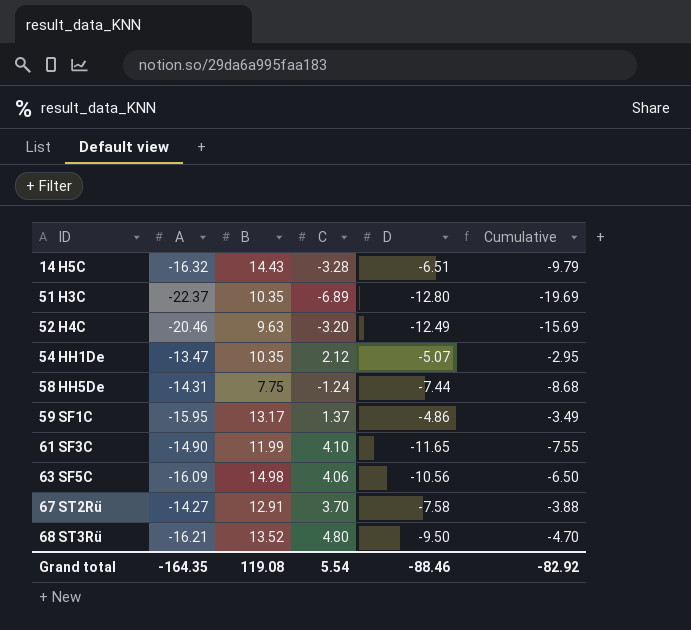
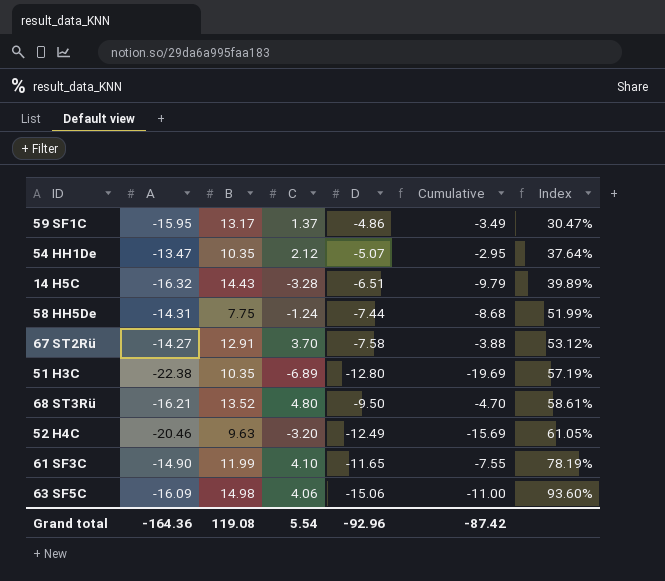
row order: ID ascending -> Index ascending
column Index | formula: none -> [D] / [A]
51 H3C | A: -22.37 -> -22.38
63 SF5C | D: -10.56 -> -15.06
63 SF5C | Cumulative: -6.50 -> -11.00
Grand total | A: -164.35 -> -164.36
Grand total | D: -88.46 -> -92.96
Grand total | Cumulative: -82.92 -> -87.42

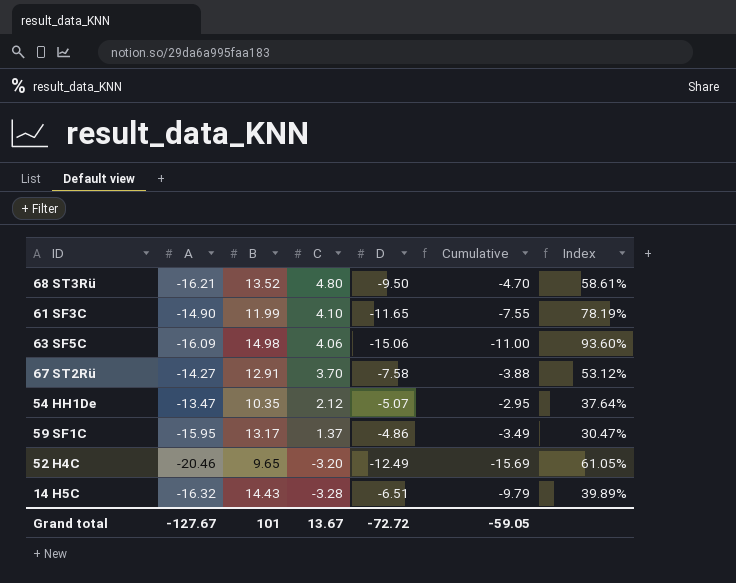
row order: Index ascending -> C descending
row 58 HH5De: -14.31 | 7.75 | -1.24 | -7.44 | -8.68 | 51.99% -> none
row 51 H3C: -22.38 | 10.35 | -6.89 | -12.80 | -19.69 | 57.19% -> none
52 H4C | B: 9.63 -> 9.65
Grand total | A: -164.36 -> -127.67
Grand total | B: 119.08 -> 101
Grand total | C: 5.54 -> 13.67
Grand total | D: -92.96 -> -72.72
Grand total | Cumulative: -87.42 -> -59.05

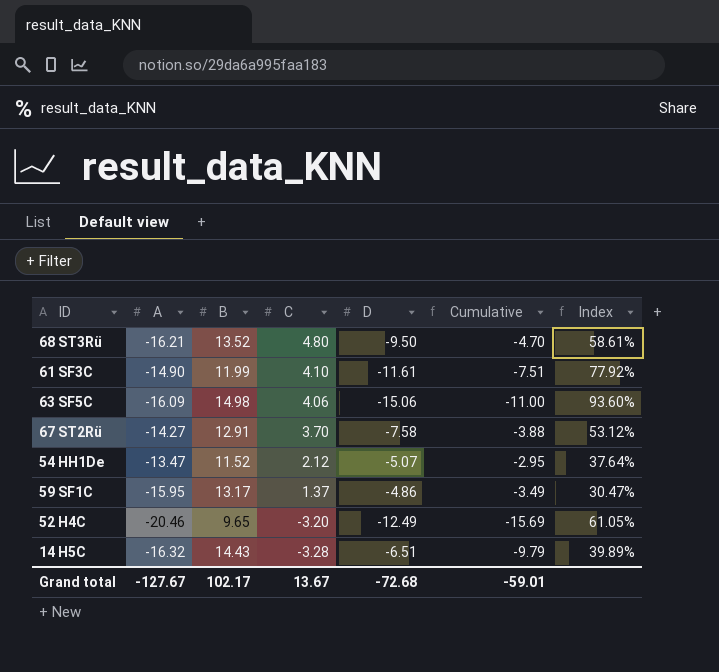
61 SF3C | D: -11.65 -> -11.61
61 SF3C | Cumulative: -7.55 -> -7.51
61 SF3C | Index: 78.19% -> 77.92%
54 HH1De | B: 10.35 -> 11.52
Grand total | B: 101 -> 102.17
Grand total | D: -72.72 -> -72.68
Grand total | Cumulative: -59.05 -> -59.01

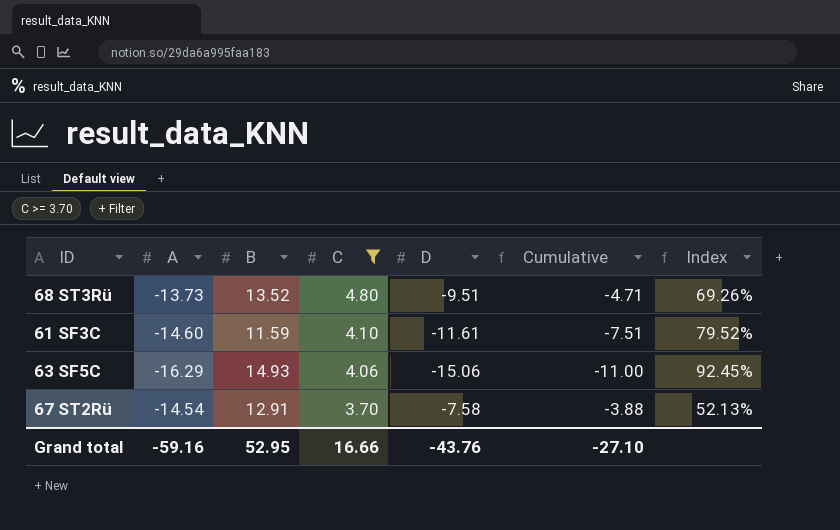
filter: none -> C >= 3.70
68 ST3Rü | A: -16.21 -> -13.73
68 ST3Rü | D: -9.50 -> -9.51
68 ST3Rü | Cumulative: -4.70 -> -4.71
68 ST3Rü | Index: 58.61% -> 69.26%
61 SF3C | A: -14.90 -> -14.60
61 SF3C | B: 11.99 -> 11.59
61 SF3C | Index: 77.92% -> 79.52%
63 SF5C | A: -16.09 -> -16.29
63 SF5C | B: 14.98 -> 14.93
63 SF5C | Index: 93.60% -> 92.45%
67 ST2Rü | A: -14.27 -> -14.54
67 ST2Rü | Index: 53.12% -> 52.13%
Grand total | A: -127.67 -> -59.16
Grand total | B: 102.17 -> 52.95
Grand total | C: 13.67 -> 16.66
Grand total | D: -72.68 -> -43.76
Grand total | Cumulative: -59.01 -> -27.10

